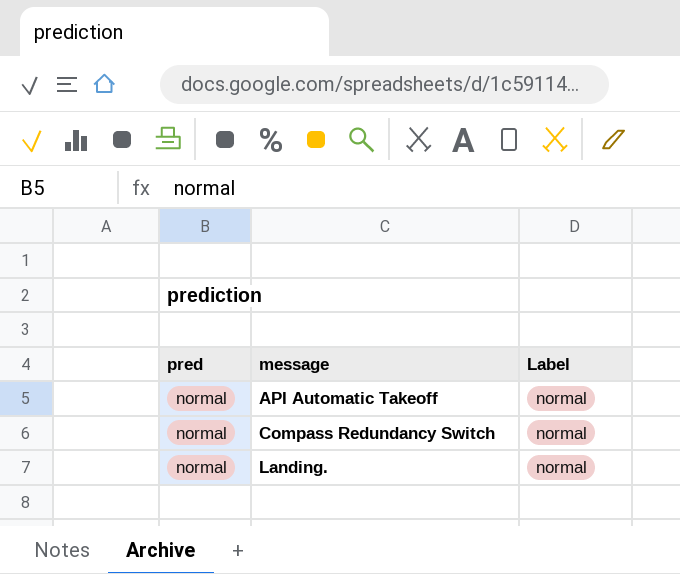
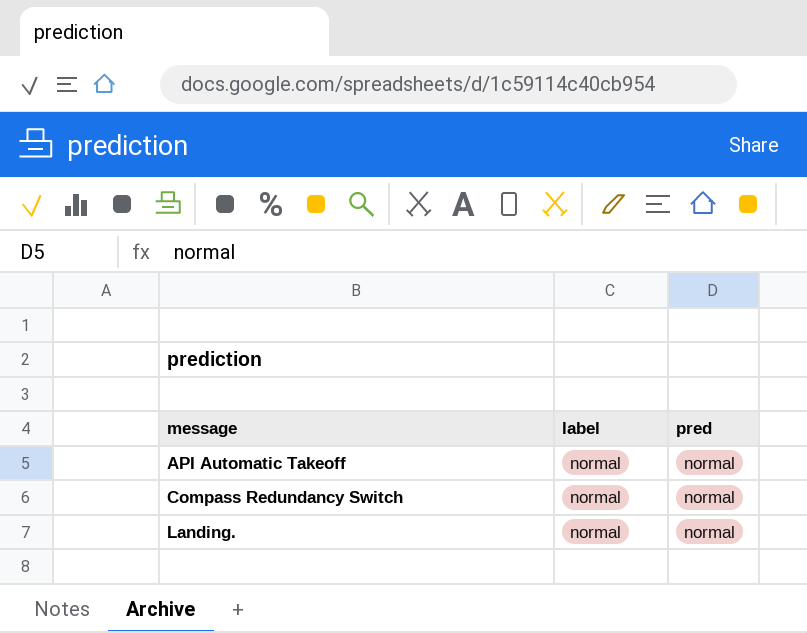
column name: Label -> label
column pred | position: 1 -> 3

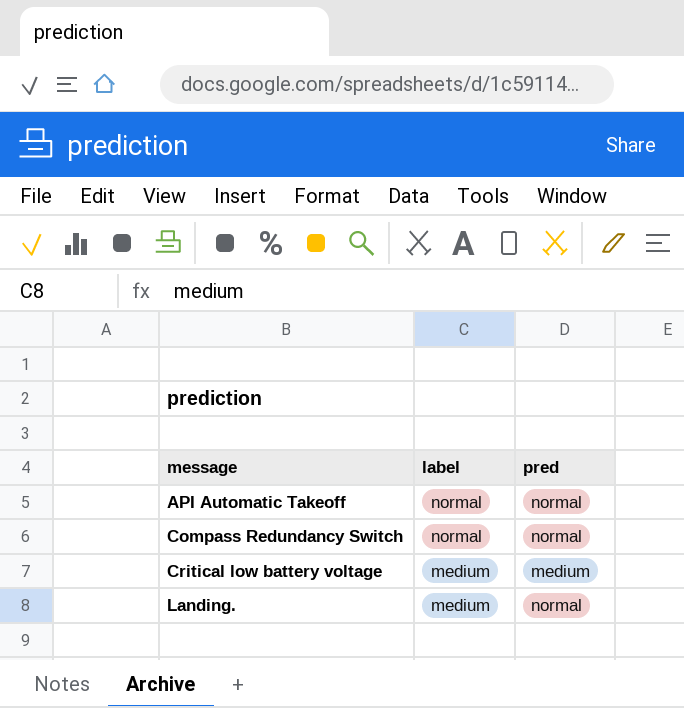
row Critical low battery voltage: none -> medium | medium
Landing. | label: normal -> medium

